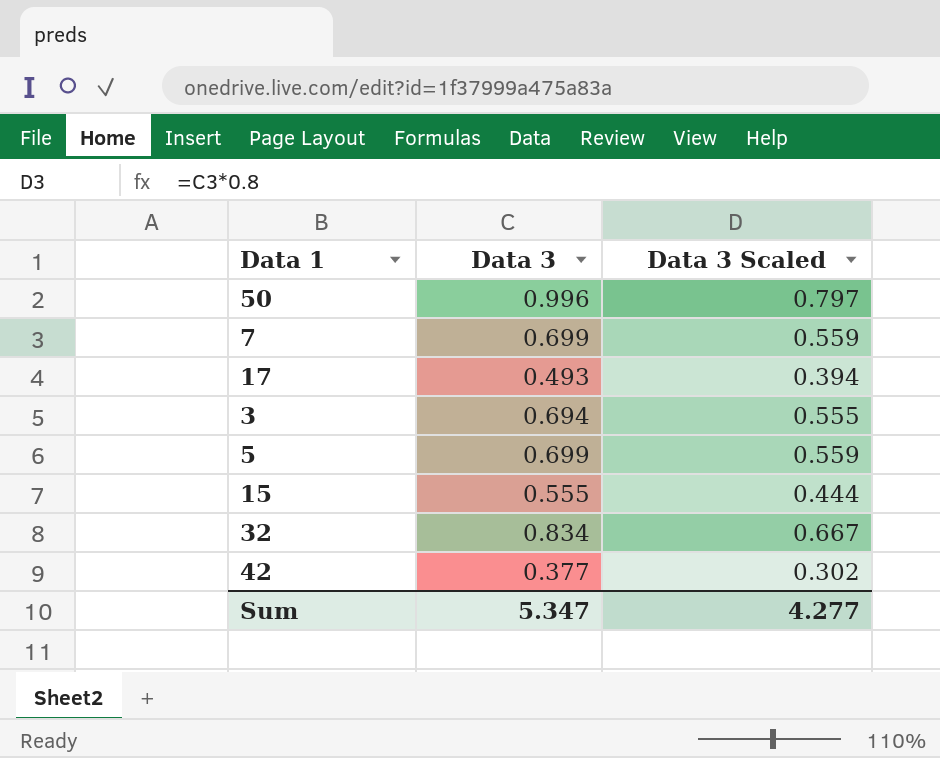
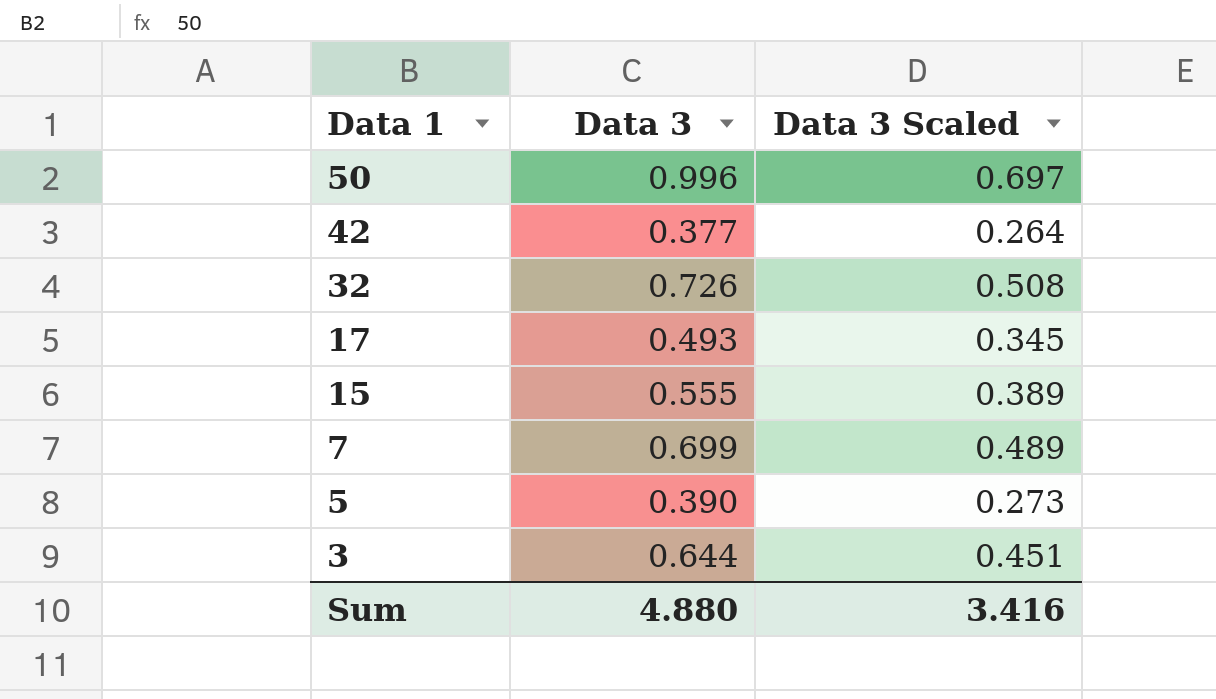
row order: none -> Data 1 descending
column Data 3 Scaled | formula: [Data 3] * 0.8 -> [Data 3] * 0.7
32 | Data 3: 0.834 -> 0.726
5 | Data 3: 0.699 -> 0.390
3 | Data 3: 0.694 -> 0.644
Sum | Data 3: 5.347 -> 4.880
Sum | Data 3 Scaled: 4.277 -> 3.416

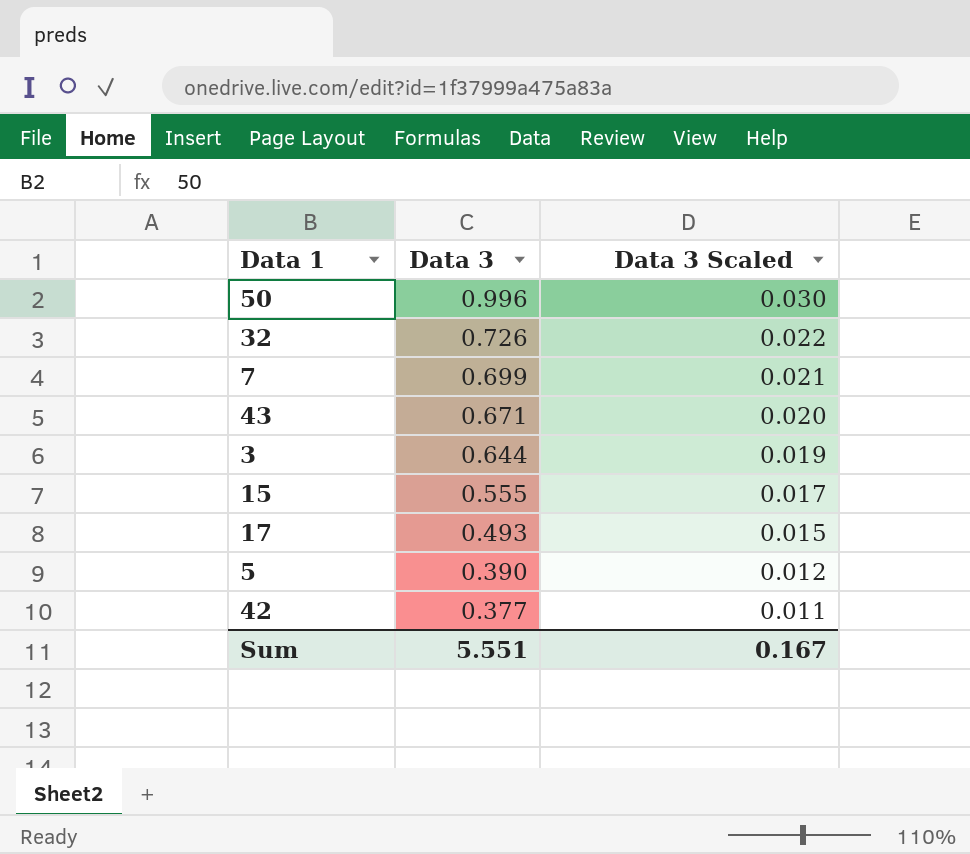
row order: Data 1 descending -> Data 3 descending
column Data 3 Scaled | formula: [Data 3] * 0.7 -> [Data 3] * 0.03
row 43: none -> 0.671 | 0.020
Sum | Data 3: 4.880 -> 5.551
Sum | Data 3 Scaled: 3.416 -> 0.167

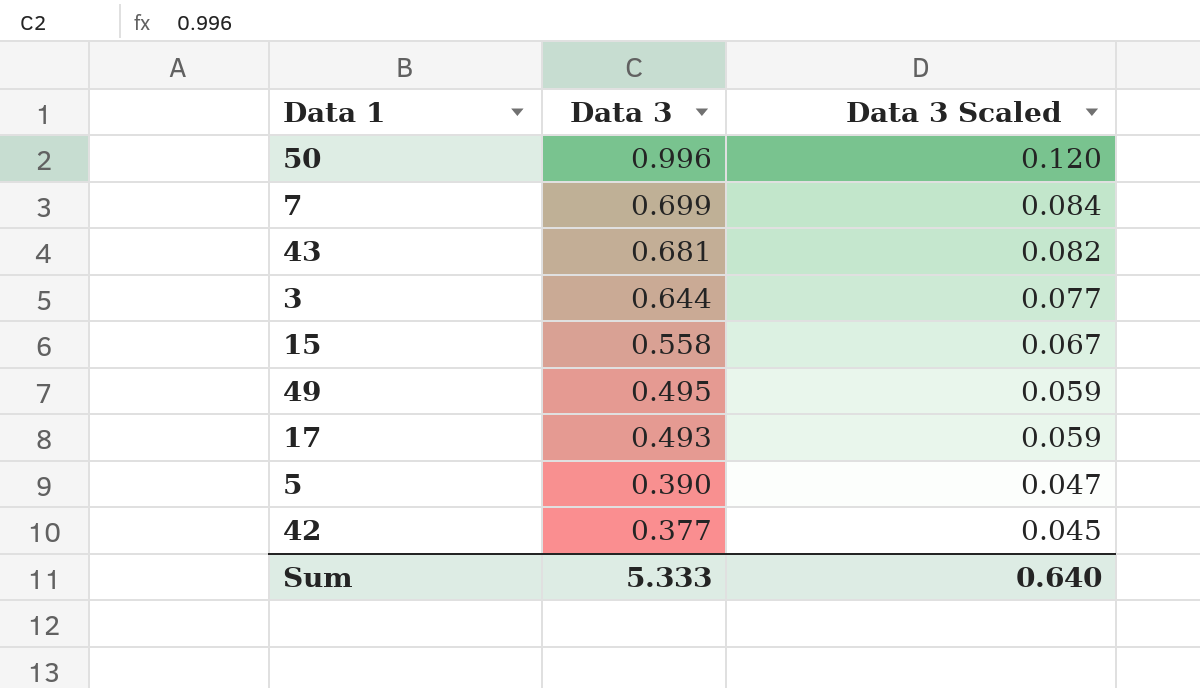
column Data 3 Scaled | formula: [Data 3] * 0.03 -> [Data 3] * 0.12
row 32: 0.726 | 0.022 -> none
43 | Data 3: 0.671 -> 0.681
15 | Data 3: 0.555 -> 0.558
row 49: none -> 0.495 | 0.059
Sum | Data 3: 5.551 -> 5.333
Sum | Data 3 Scaled: 0.167 -> 0.640

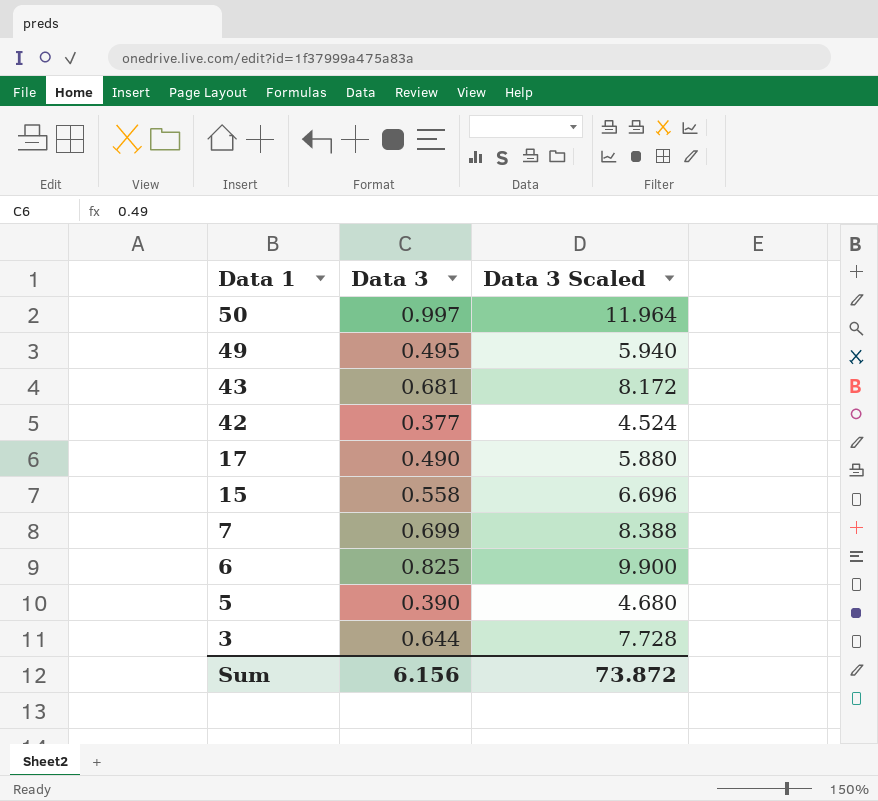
row order: Data 3 descending -> Data 1 descending
column Data 3 Scaled | formula: [Data 3] * 0.12 -> [Data 3] * 12
50 | Data 3: 0.996 -> 0.997
17 | Data 3: 0.493 -> 0.490
row 6: none -> 0.825 | 9.900
Sum | Data 3: 5.333 -> 6.156
Sum | Data 3 Scaled: 0.640 -> 73.872

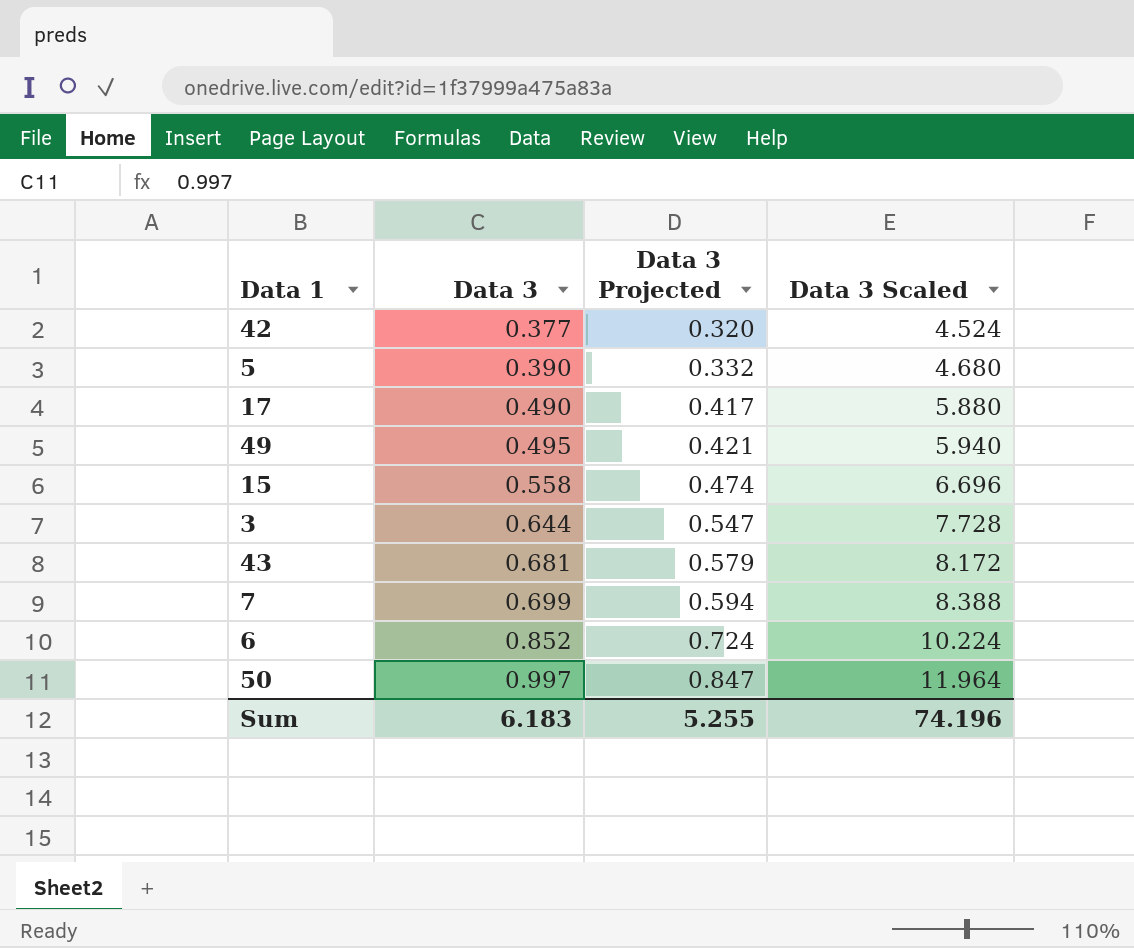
row order: Data 1 descending -> Data 3 ascending
column Data 3 Projected | formula: none -> [Data 3] * 0.85
6 | Data 3: 0.825 -> 0.852
6 | Data 3 Scaled: 9.900 -> 10.224
Sum | Data 3: 6.156 -> 6.183
Sum | Data 3 Scaled: 73.872 -> 74.196

